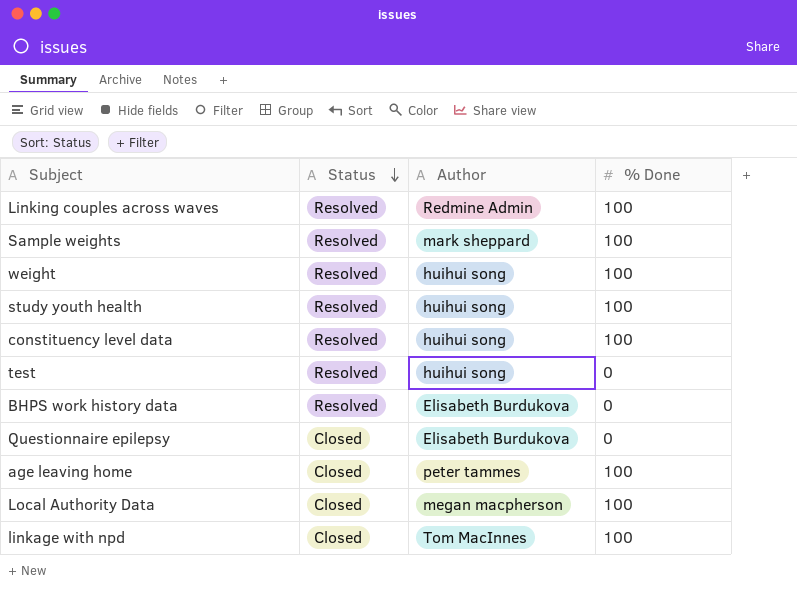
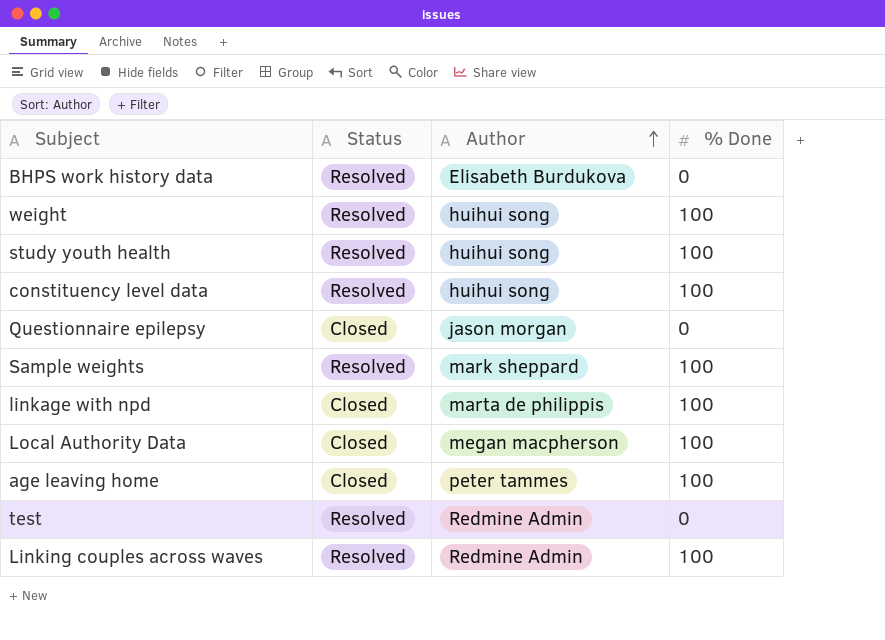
row order: Status descending -> Author ascending
Questionnaire epilepsy | Author: Elisabeth Burdukova -> jason morgan
linkage with npd | Author: Tom MacInnes -> marta de philippis
test | Author: huihui song -> Redmine Admin

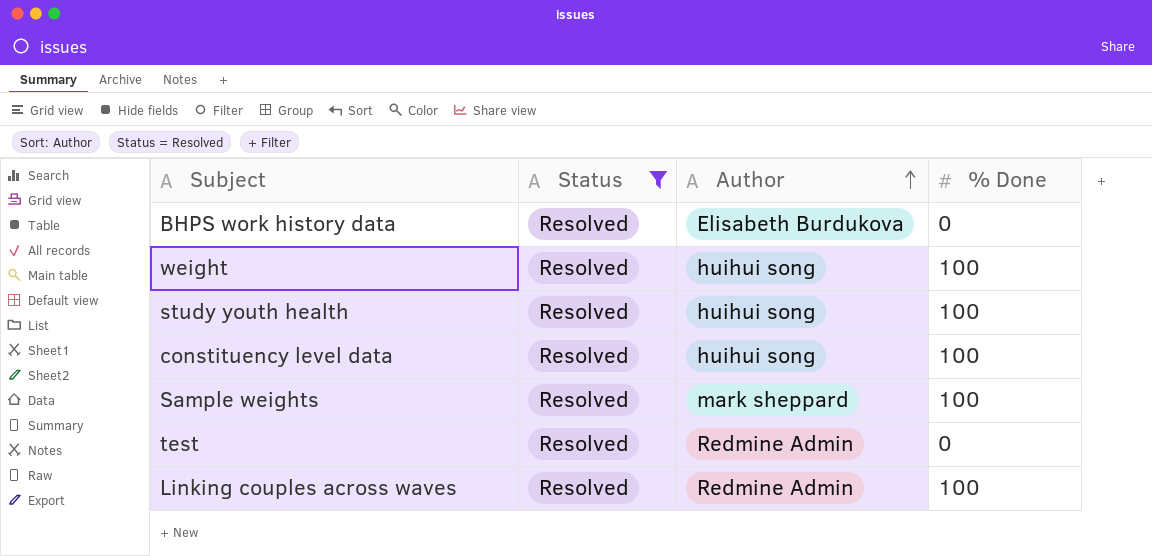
filter: none -> Status = Resolved

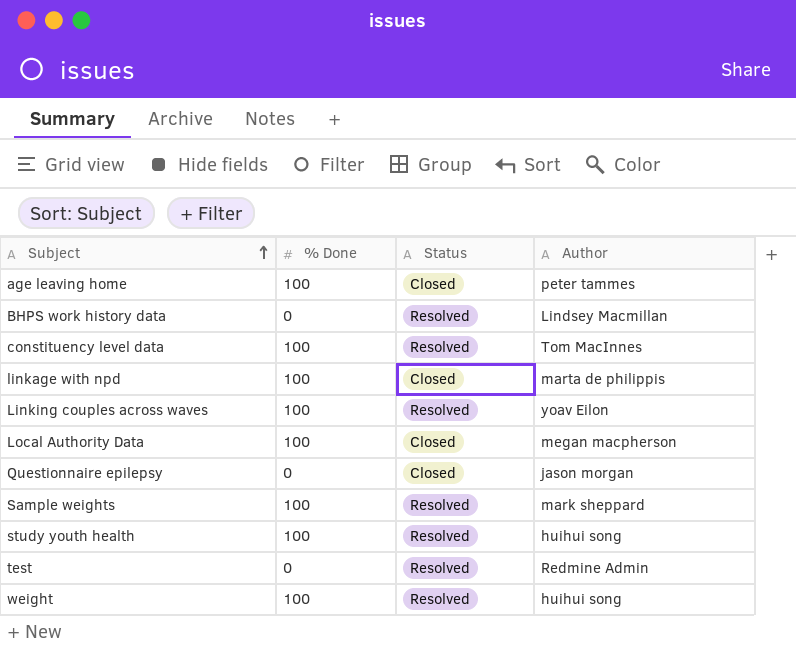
filter: Status = Resolved -> none
row order: Author ascending -> Subject ascending
column % Done | position: 4 -> 2
BHPS work history data | Author: Elisabeth Burdukova -> Lindsey Macmillan
constituency level data | Author: huihui song -> Tom MacInnes
Linking couples across waves | Author: Redmine Admin -> yoav Eilon

